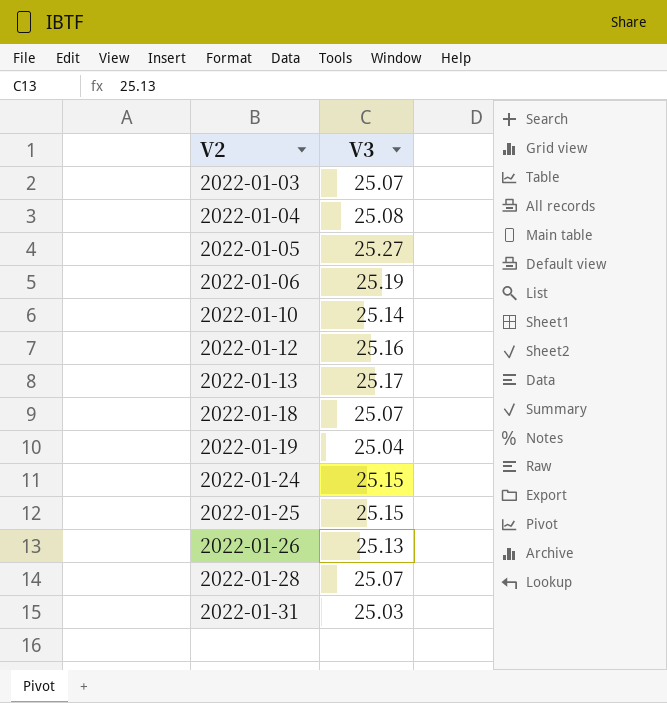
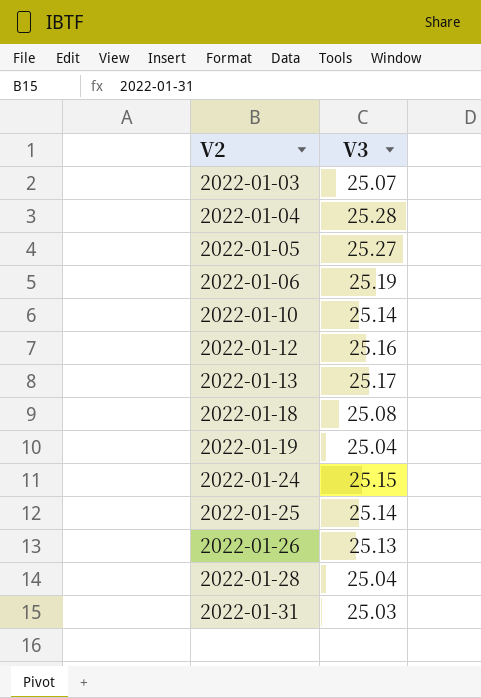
2022-01-04 | V3: 25.08 -> 25.28
2022-01-18 | V3: 25.07 -> 25.08
2022-01-25 | V3: 25.15 -> 25.14
2022-01-28 | V3: 25.07 -> 25.04

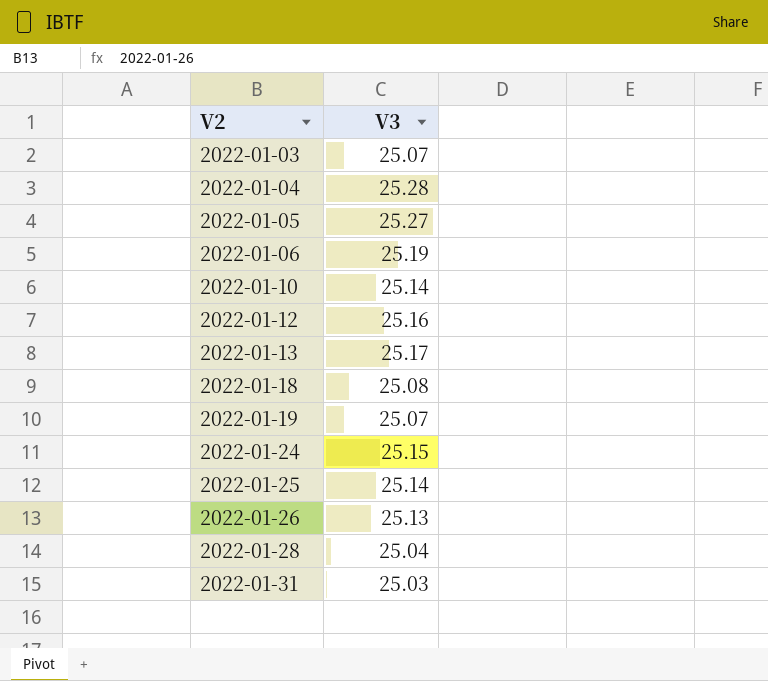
2022-01-19 | V3: 25.04 -> 25.07

